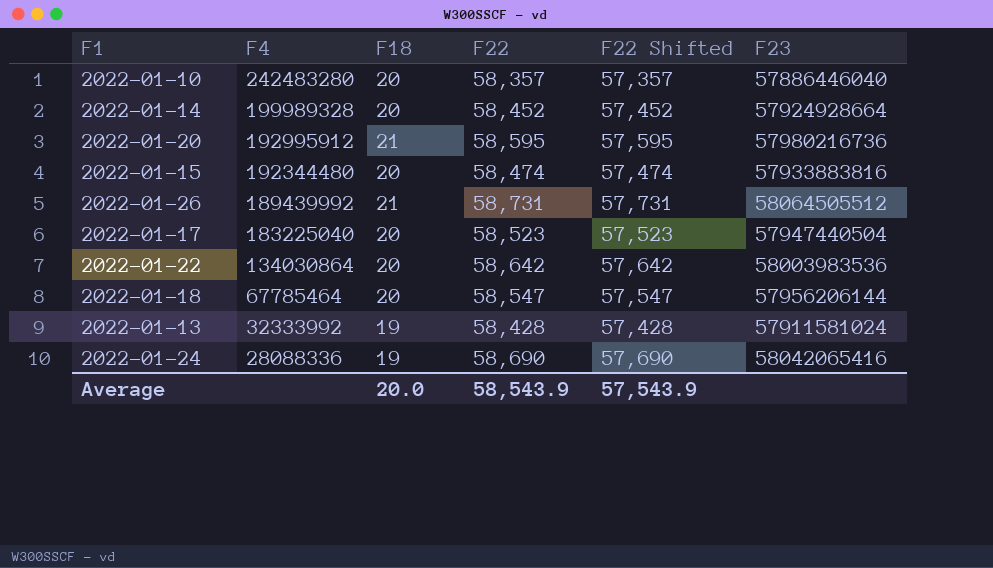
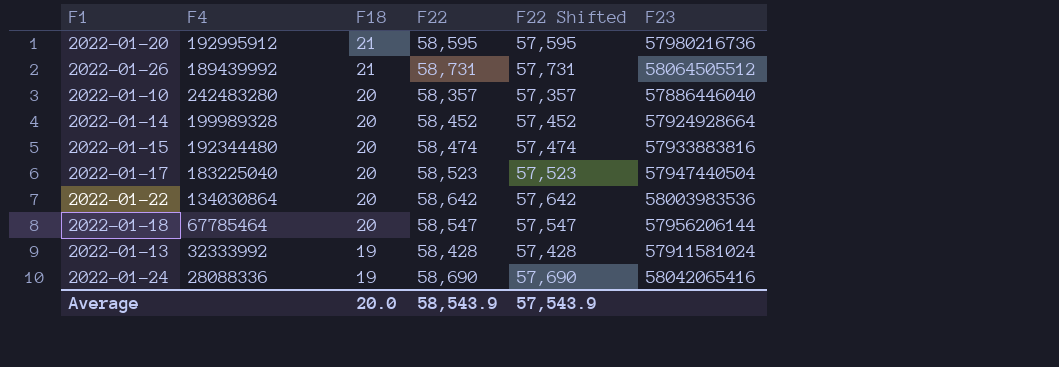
row order: F4 descending -> F18 descending

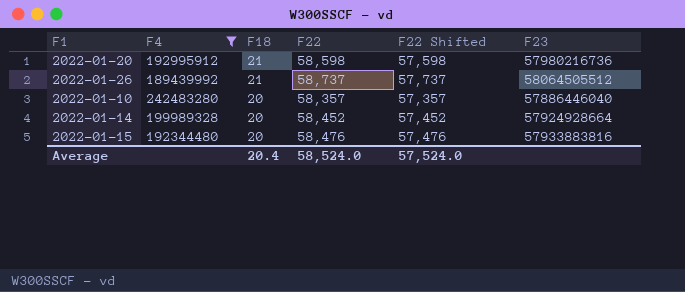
filter: none -> F4 >= 189439992
2022-01-20 | F22: 58,595 -> 58,598
2022-01-20 | F22 Shifted: 57,595 -> 57,598
2022-01-26 | F22: 58,731 -> 58,737
2022-01-26 | F22 Shifted: 57,731 -> 57,737
2022-01-15 | F22: 58,474 -> 58,476
2022-01-15 | F22 Shifted: 57,474 -> 57,476
Average | F18: 20.0 -> 20.4
Average | F22: 58,543.9 -> 58,524.0
Average | F22 Shifted: 57,543.9 -> 57,524.0

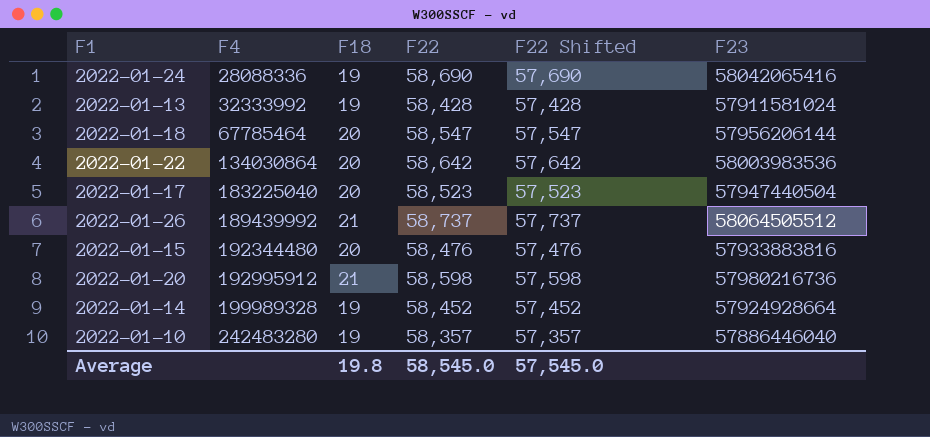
filter: F4 >= 189439992 -> none
row order: F18 descending -> F4 ascending
2022-01-14 | F18: 20 -> 19
2022-01-10 | F18: 20 -> 19
Average | F18: 20.4 -> 19.8
Average | F22: 58,524.0 -> 58,545.0
Average | F22 Shifted: 57,524.0 -> 57,545.0

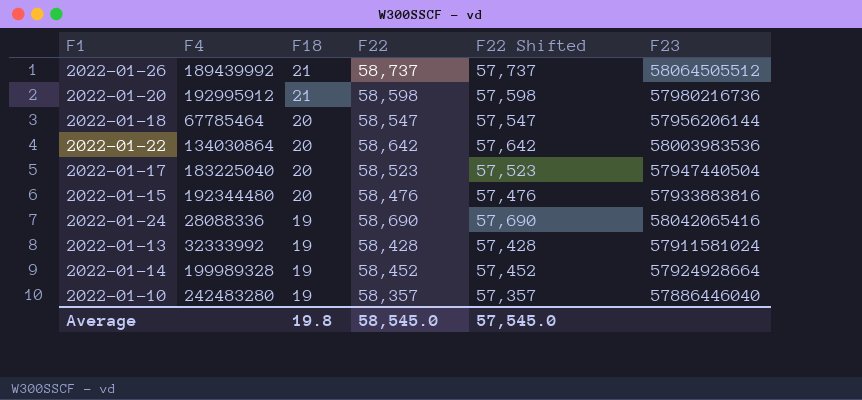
row order: F4 ascending -> F18 descending

